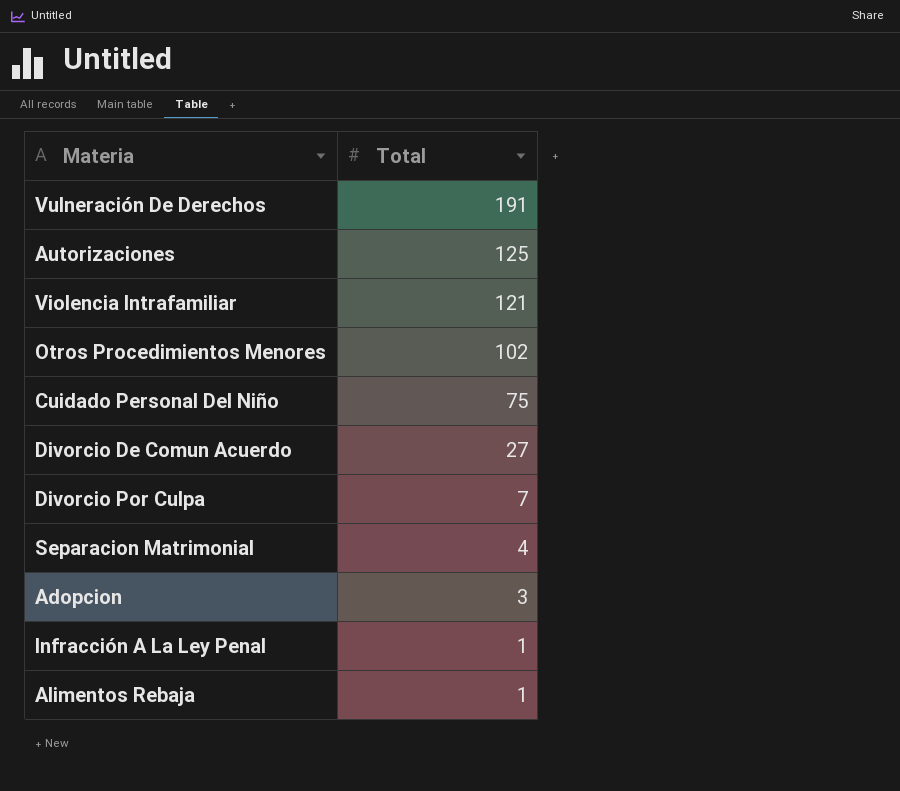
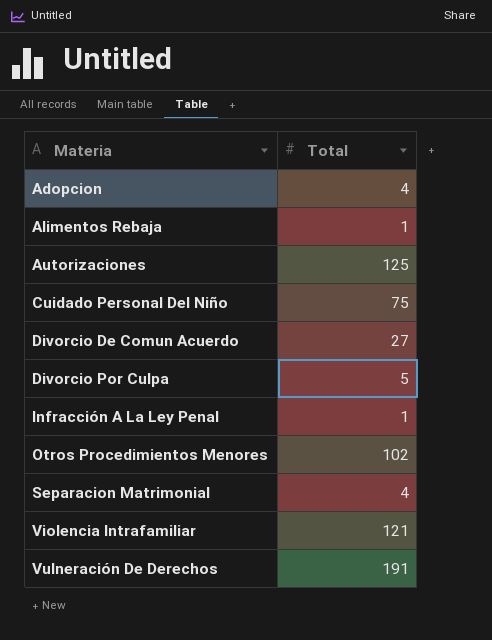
row order: Total descending -> Materia ascending
Adopcion | Total: 3 -> 4
Divorcio Por Culpa | Total: 7 -> 5

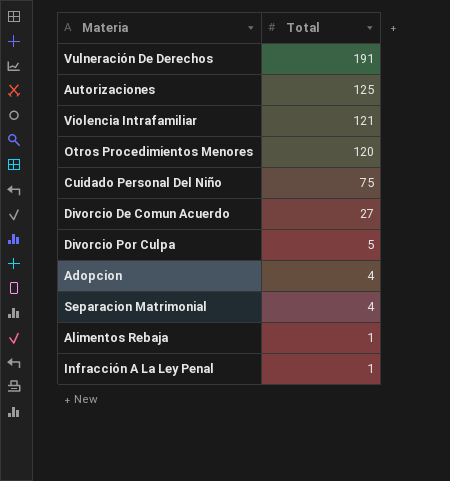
row order: Materia ascending -> Total descending
Otros Procedimientos Menores | Total: 102 -> 120

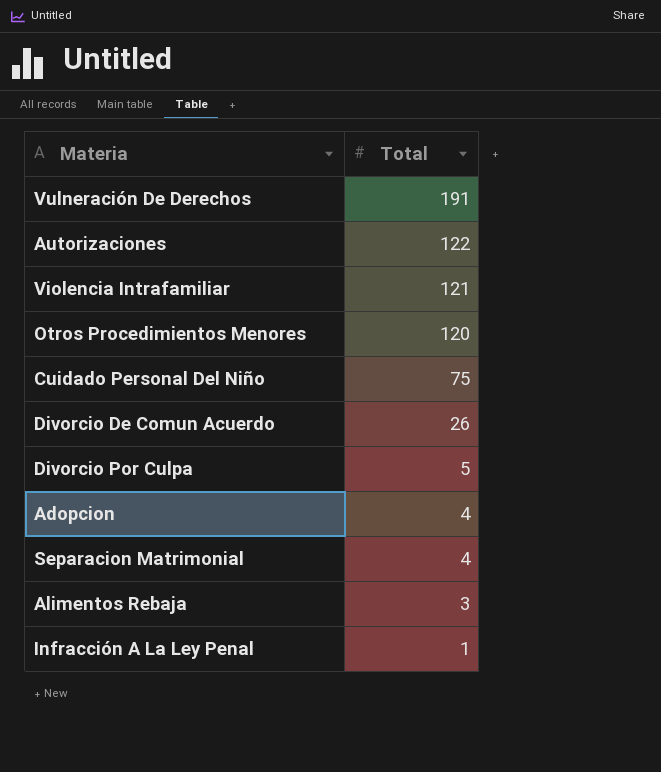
Autorizaciones | Total: 125 -> 122
Divorcio De Comun Acuerdo | Total: 27 -> 26
Alimentos Rebaja | Total: 1 -> 3

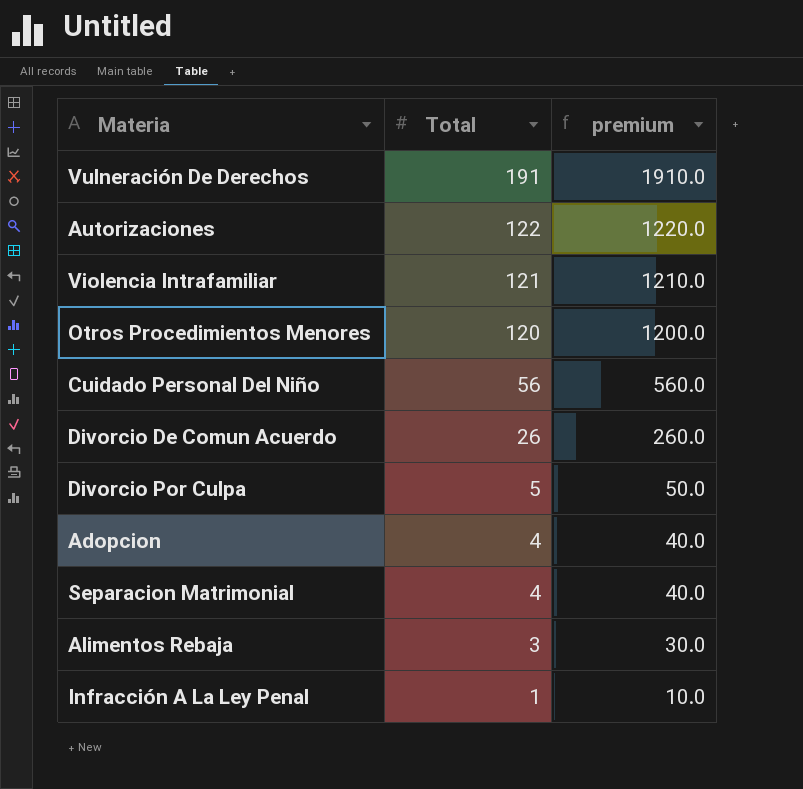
column premium | formula: none -> [Total] * 10
Cuidado Personal Del Niño | Total: 75 -> 56

